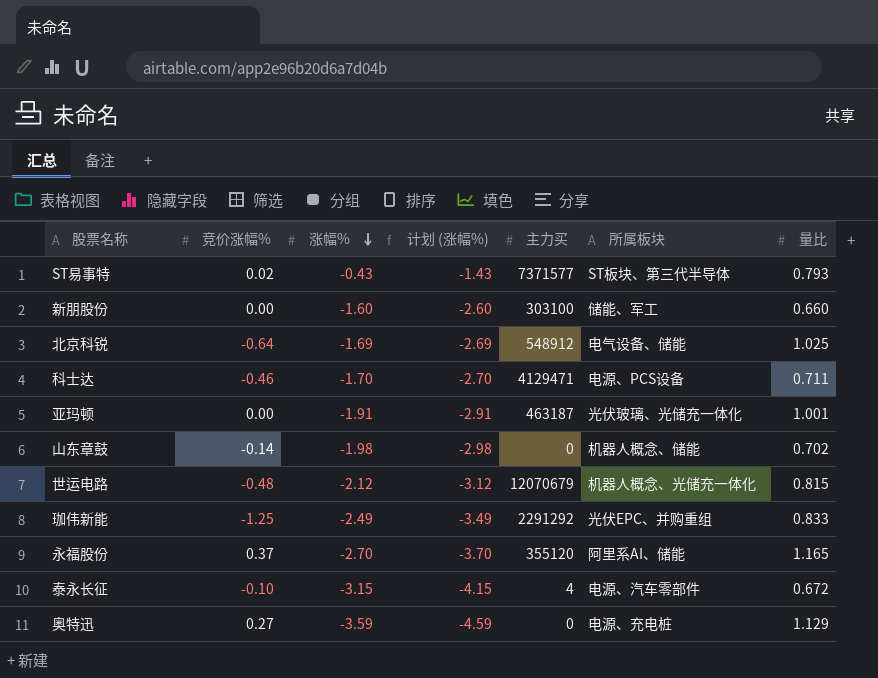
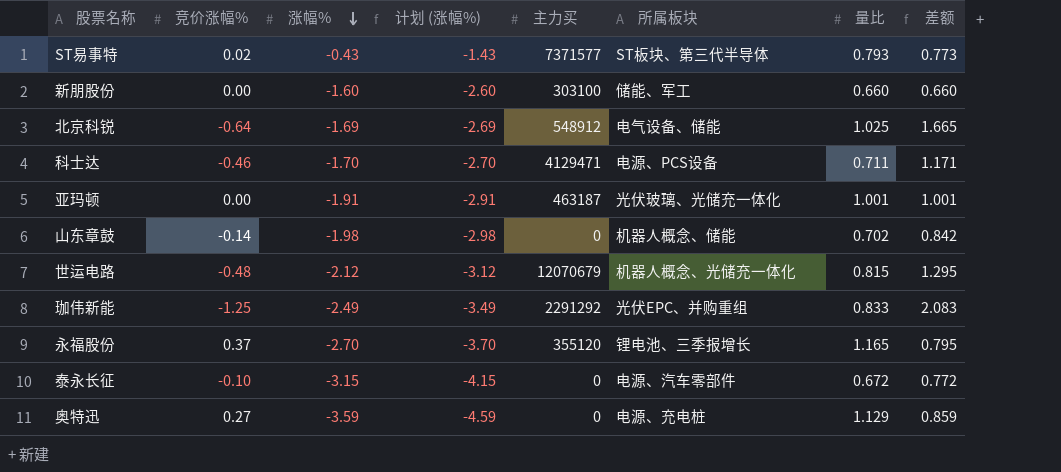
column 差额 | formula: none -> [量比] - [竞价涨幅%]
永福股份 | 所属板块: 阿里系AI、储能 -> 锂电池、三季报增长
泰永长征 | 主力买: 4 -> 0

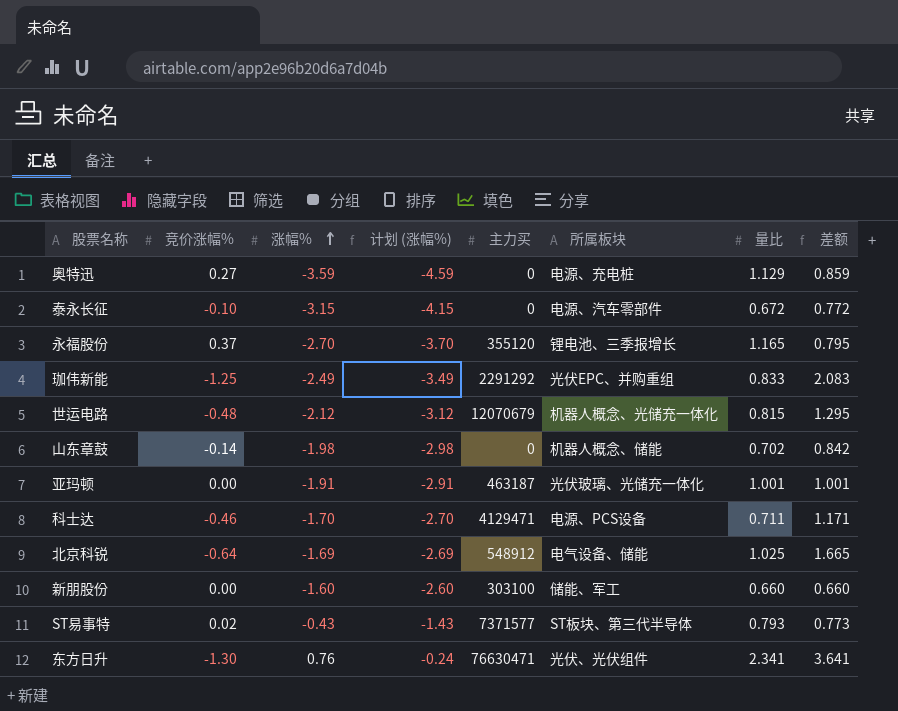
row order: 涨幅% descending -> 涨幅% ascending
row 东方日升: none -> -1.30 | 0.76 | -0.24 | 76630471 | 光伏、光伏组件 | 2.341 | 3.641

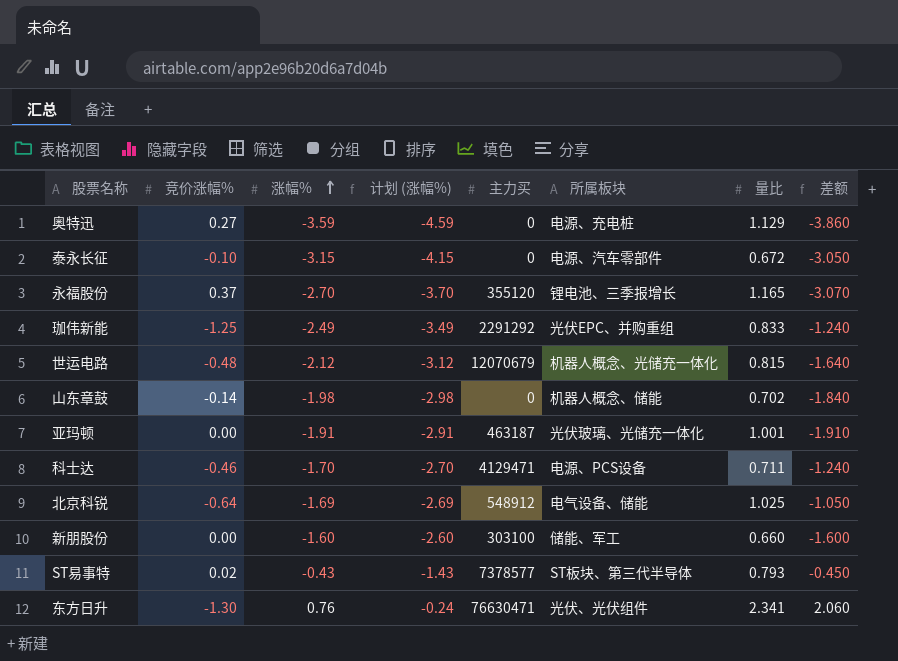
column 差额 | formula: [量比] - [竞价涨幅%] -> [涨幅%] - [竞价涨幅%]
ST易事特 | 主力买: 7371577 -> 7378577

